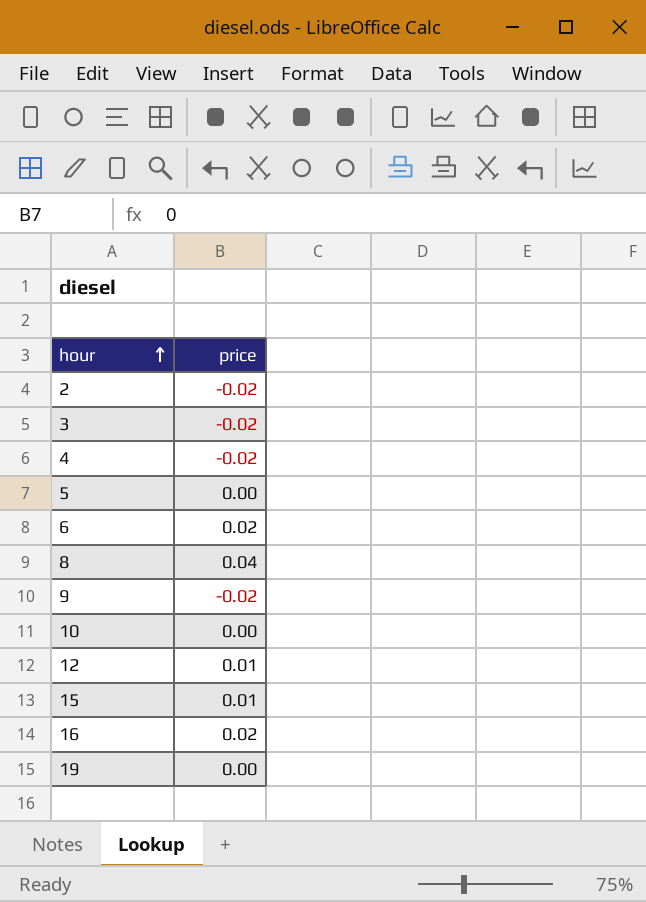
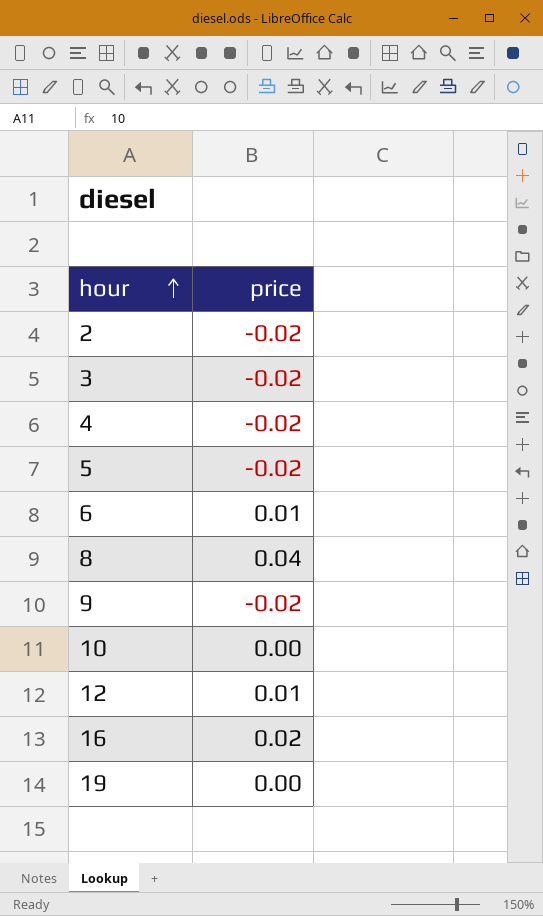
row 15: 0.01 -> none
5 | price: 0.00 -> -0.02
6 | price: 0.02 -> 0.01

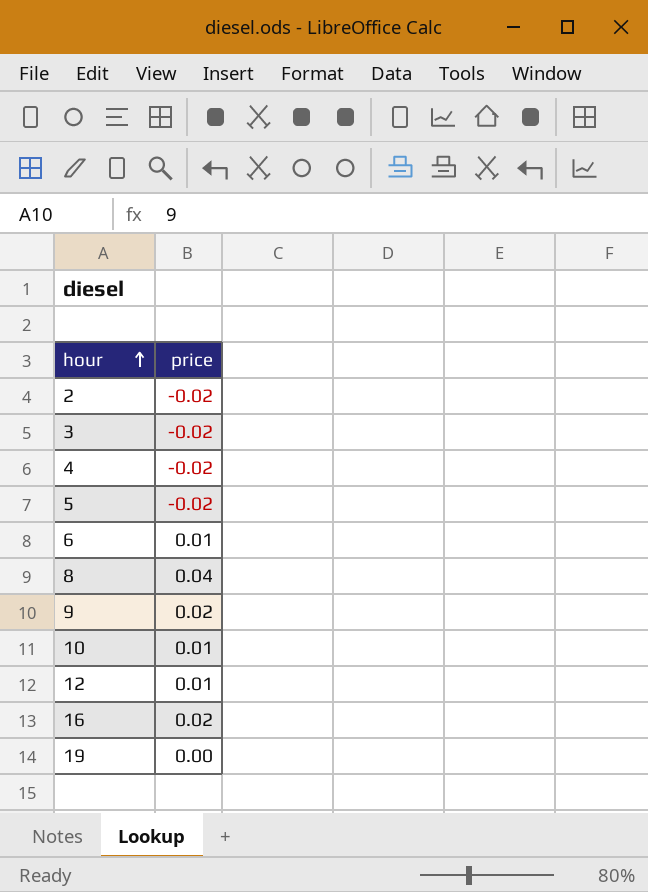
9 | price: -0.02 -> 0.02
10 | price: 0.00 -> 0.01

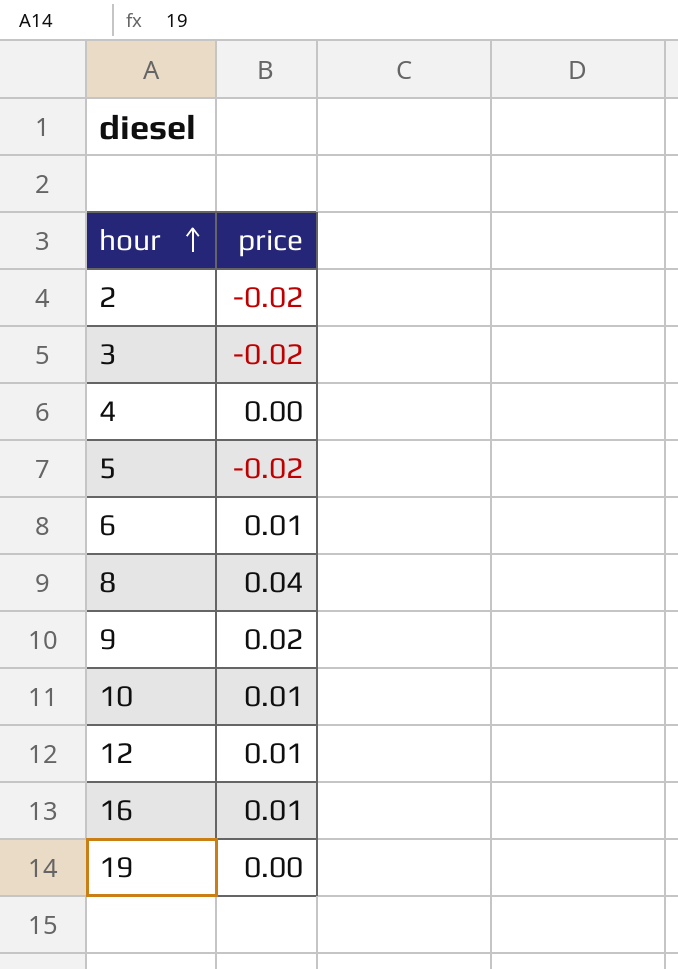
4 | price: -0.02 -> 0.00
16 | price: 0.02 -> 0.01

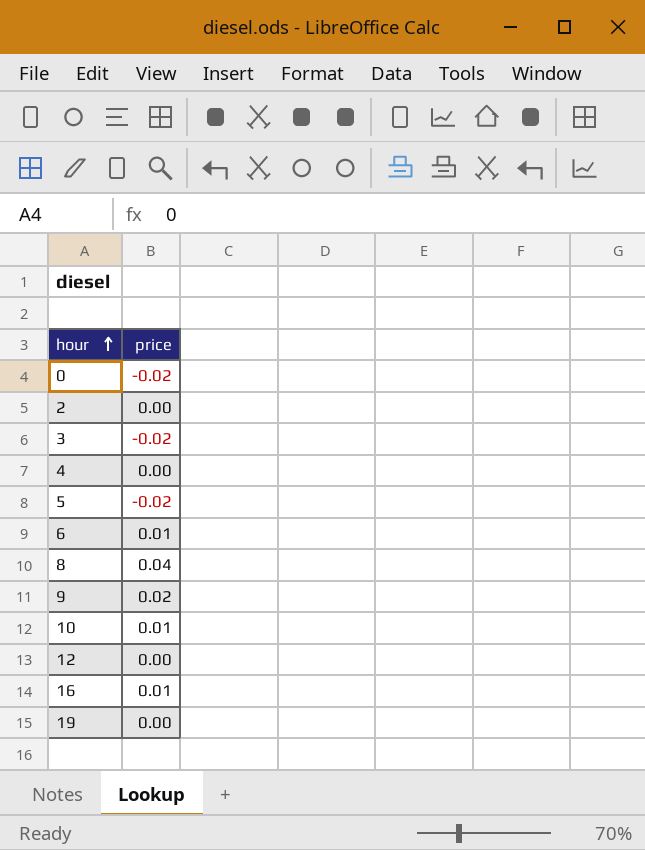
row 0: none -> -0.02
2 | price: -0.02 -> 0.00
12 | price: 0.01 -> 0.00

